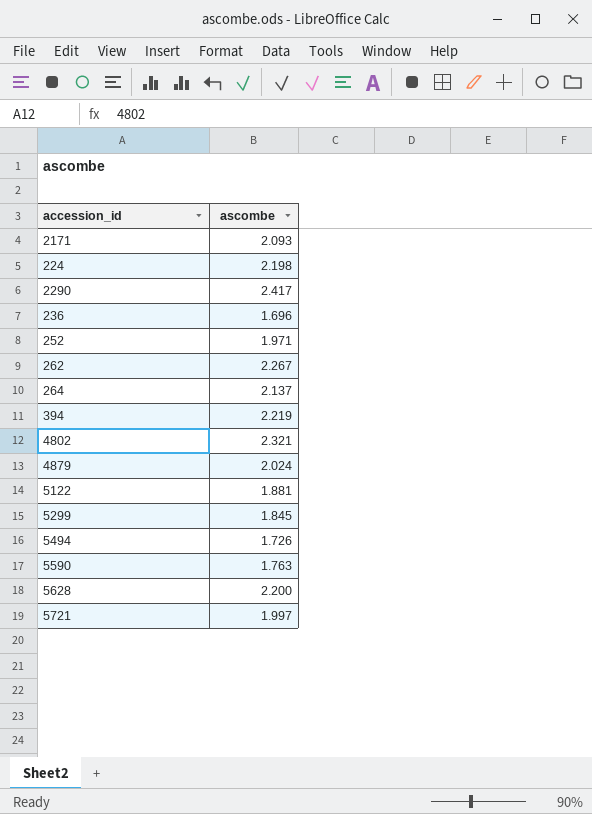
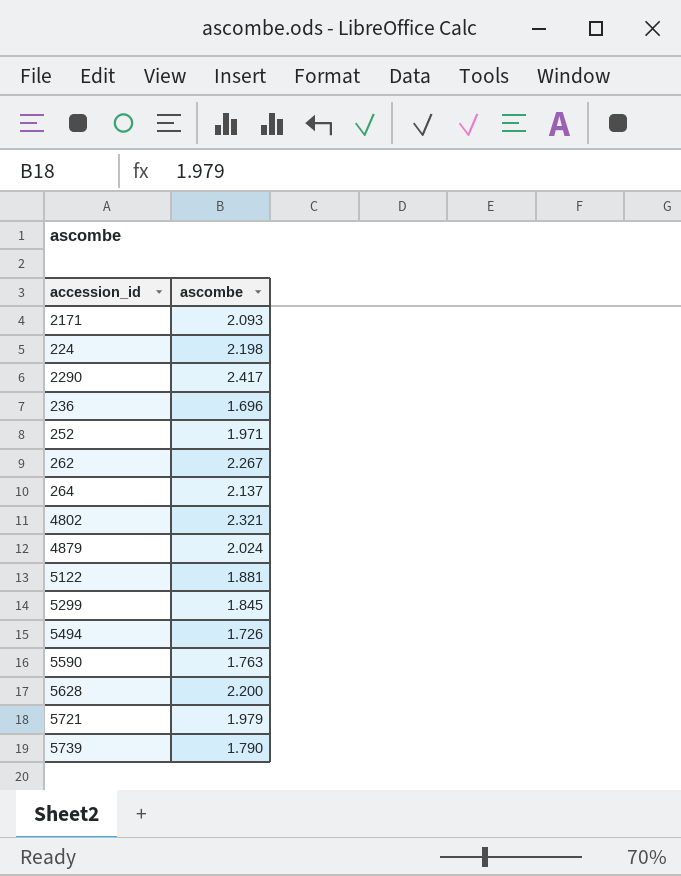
row 394: 2.219 -> none
5721 | ascombe: 1.997 -> 1.979
row 5739: none -> 1.790

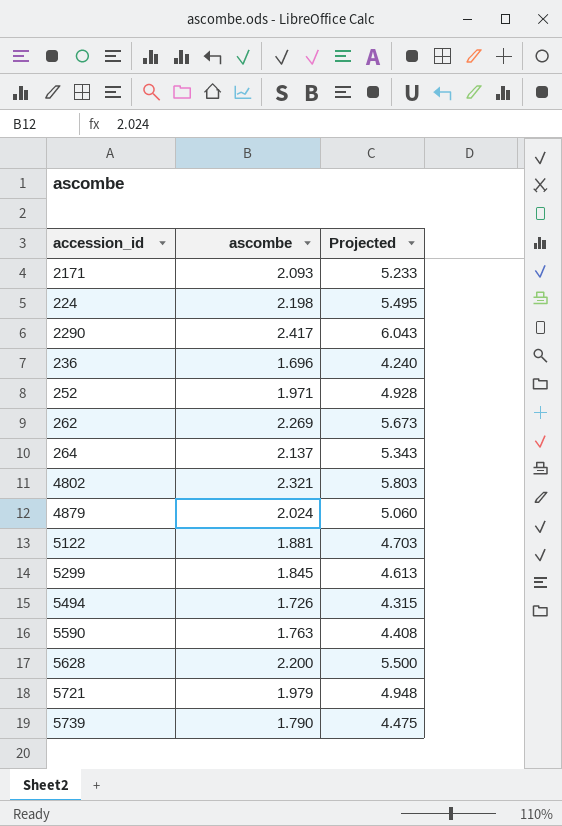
column Projected | formula: none -> [ascombe] * 2.5
262 | ascombe: 2.267 -> 2.269

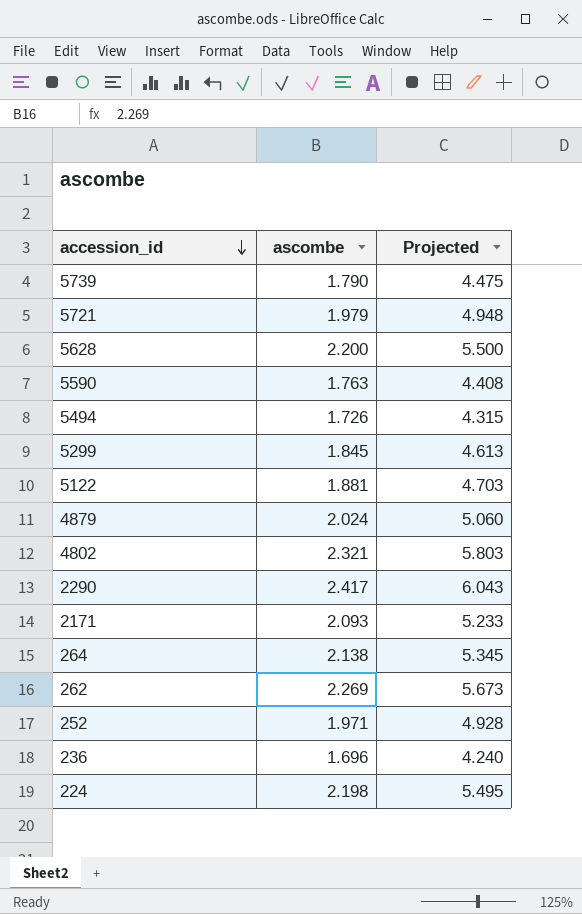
row order: none -> accession_id descending
264 | ascombe: 2.137 -> 2.138
264 | Projected: 5.343 -> 5.345

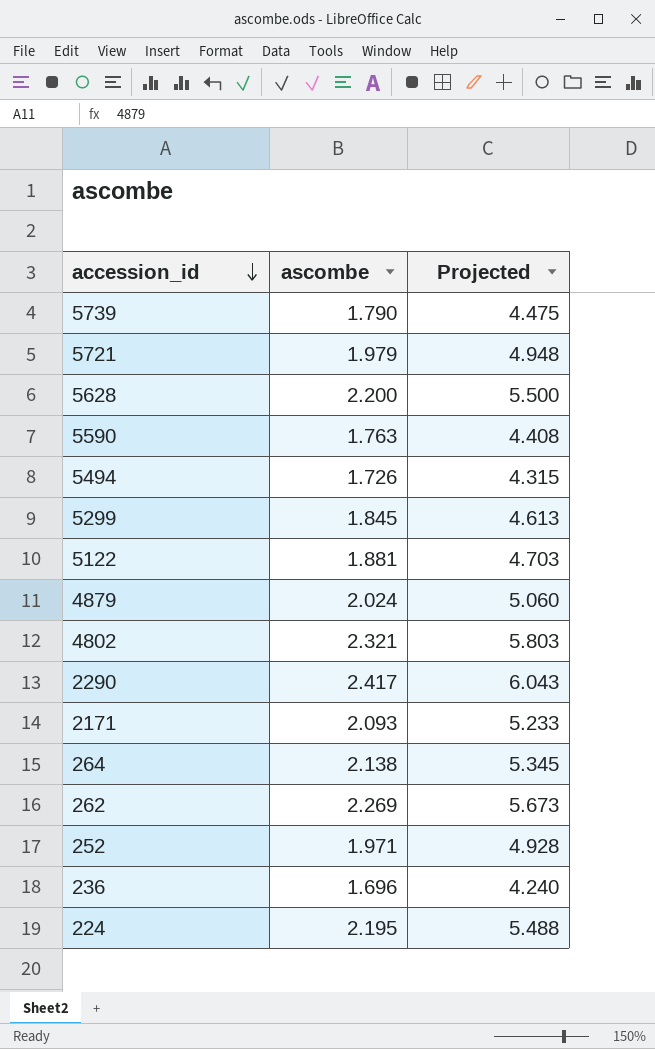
224 | ascombe: 2.198 -> 2.195
224 | Projected: 5.495 -> 5.488

